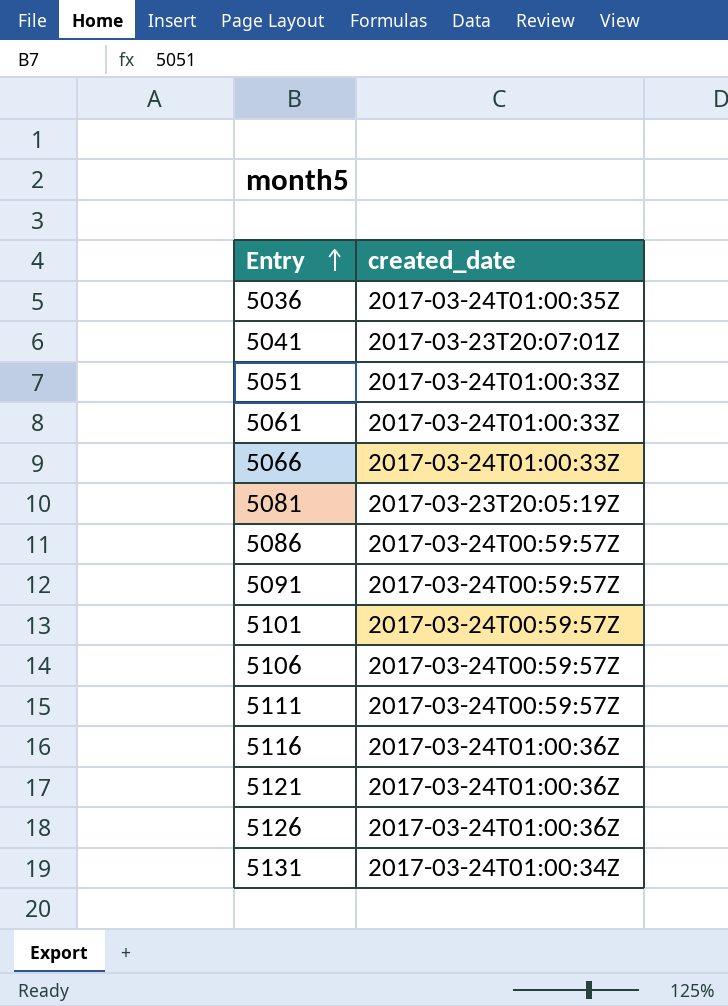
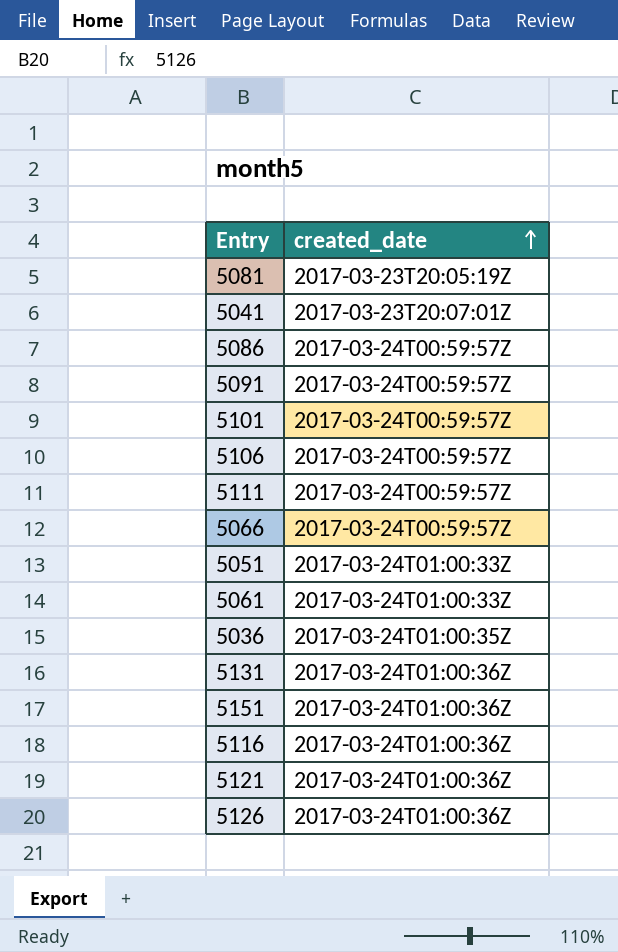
row order: Entry ascending -> created_date ascending
5066 | created_date: 2017-03-24T01:00:33Z -> 2017-03-24T00:59:57Z
5131 | created_date: 2017-03-24T01:00:34Z -> 2017-03-24T01:00:36Z
row 5151: none -> 2017-03-24T01:00:36Z

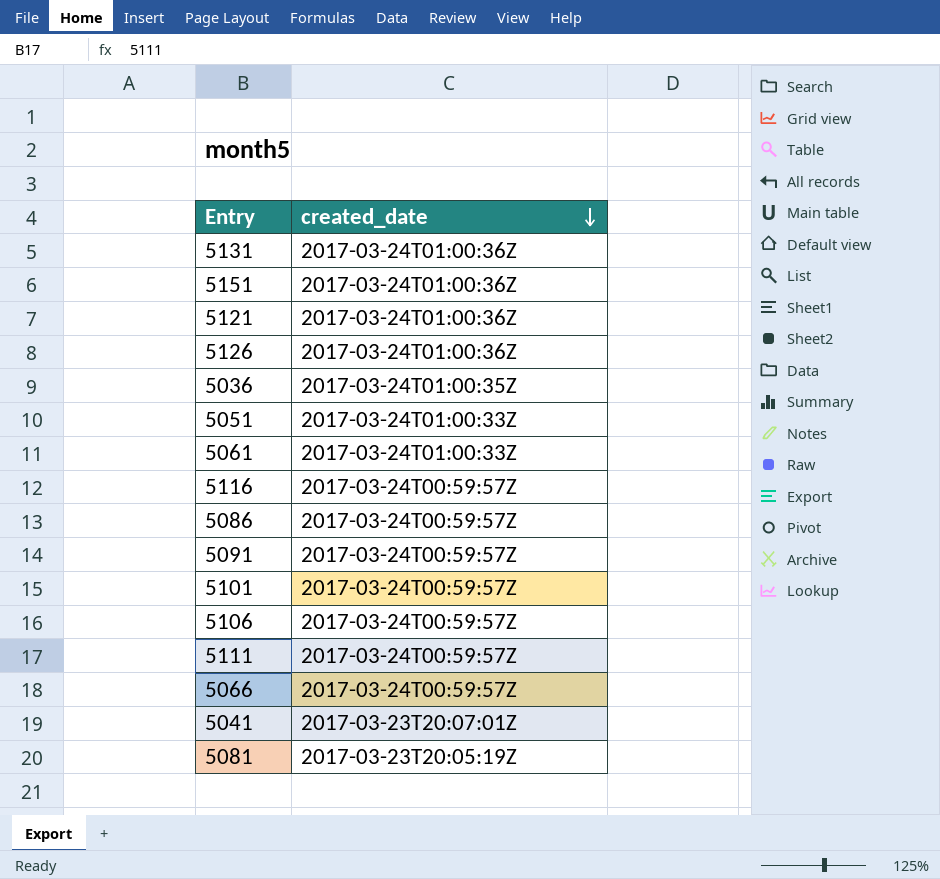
row order: created_date ascending -> created_date descending
5116 | created_date: 2017-03-24T01:00:36Z -> 2017-03-24T00:59:57Z

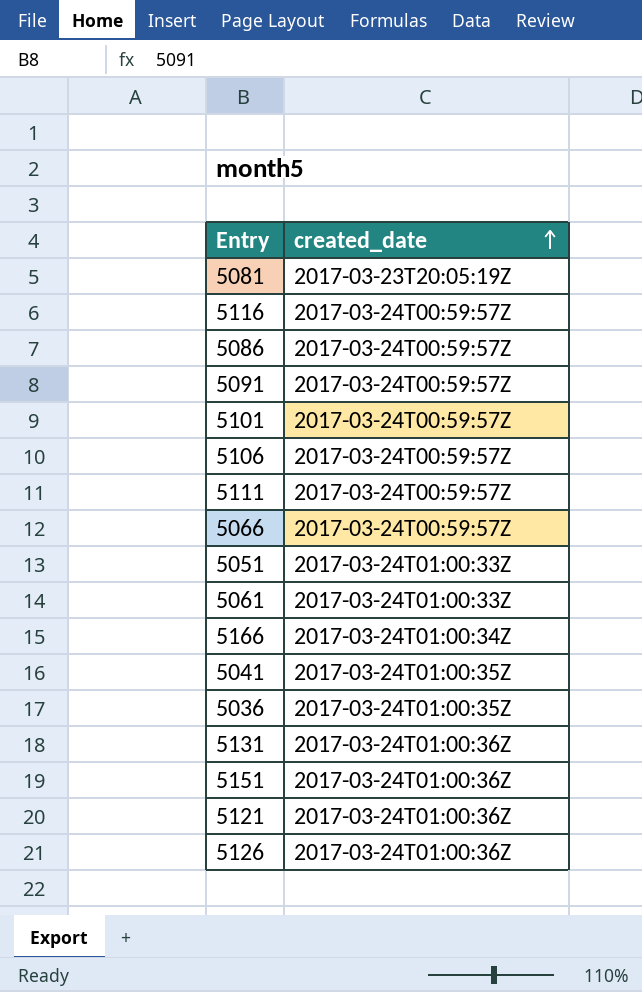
row order: created_date descending -> created_date ascending
row 5166: none -> 2017-03-24T01:00:34Z
5041 | created_date: 2017-03-23T20:07:01Z -> 2017-03-24T01:00:35Z

